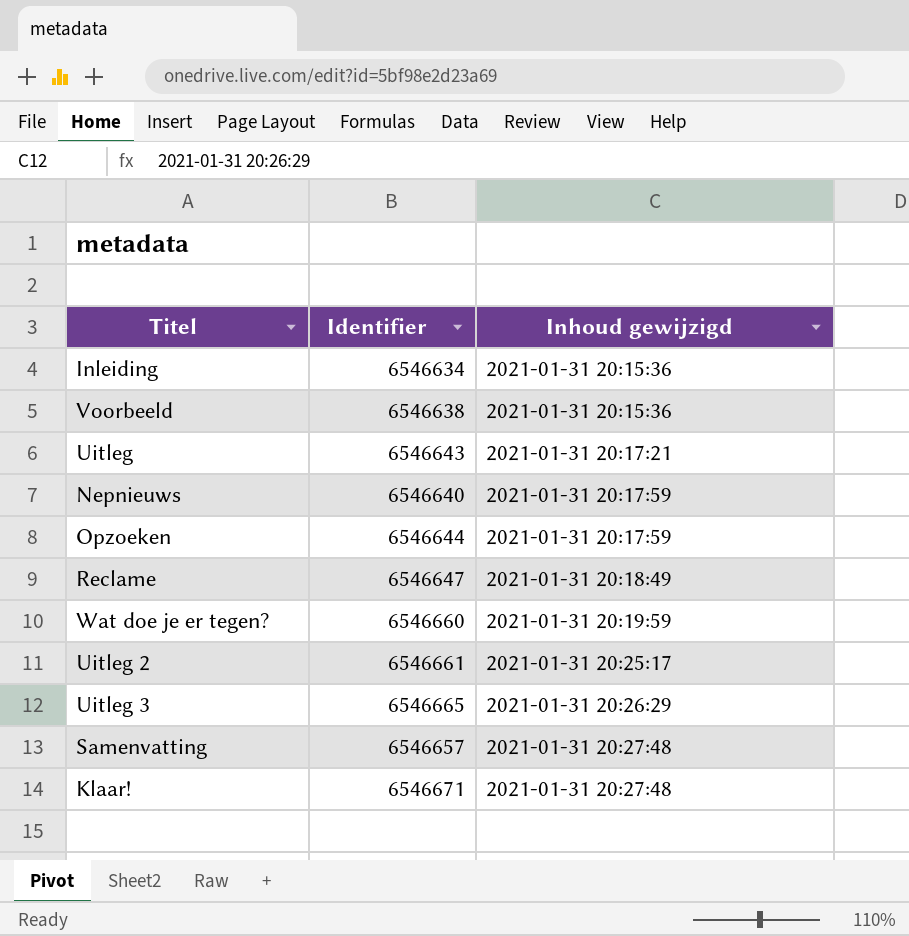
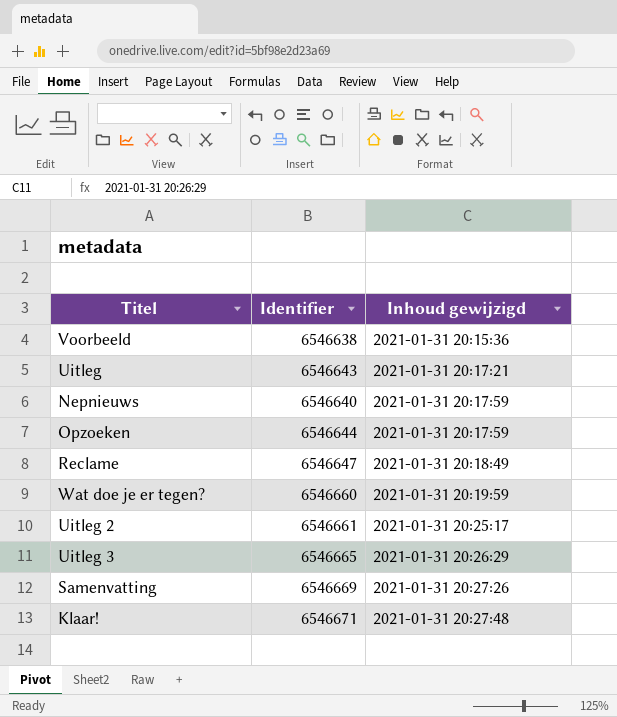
row Inleiding: 6546634 | 2021-01-31 20:15:36 -> none
Samenvatting | Identifier: 6546657 -> 6546669
Samenvatting | Inhoud gewijzigd: 2021-01-31 20:27:48 -> 2021-01-31 20:27:26

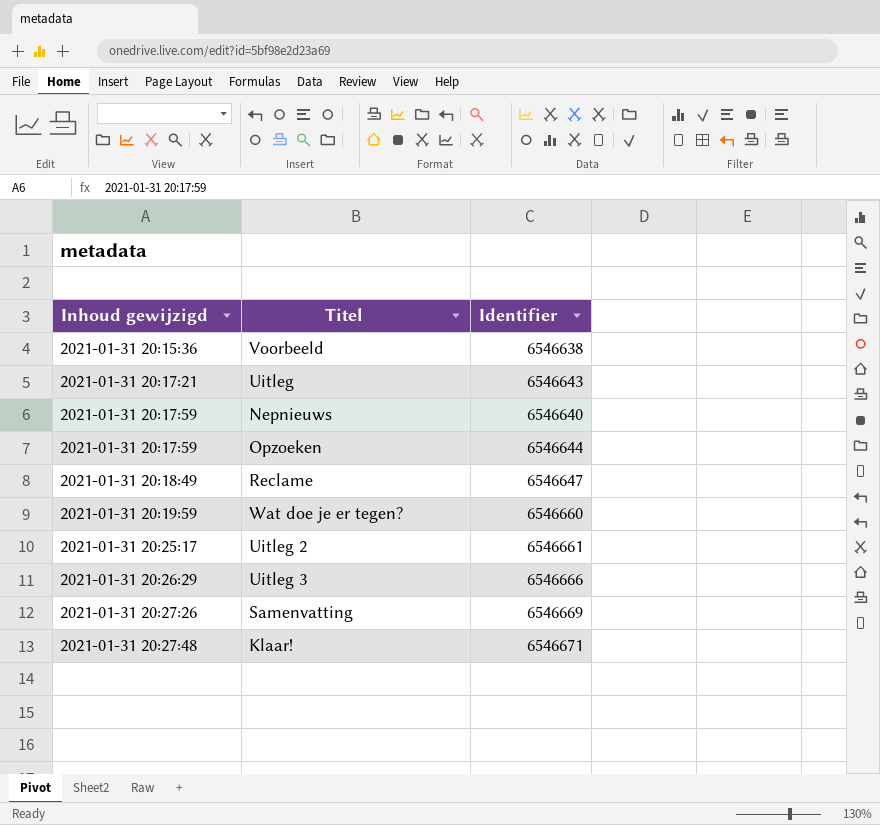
column Inhoud gewijzigd | position: 3 -> 1
Uitleg 3 | Identifier: 6546665 -> 6546666

